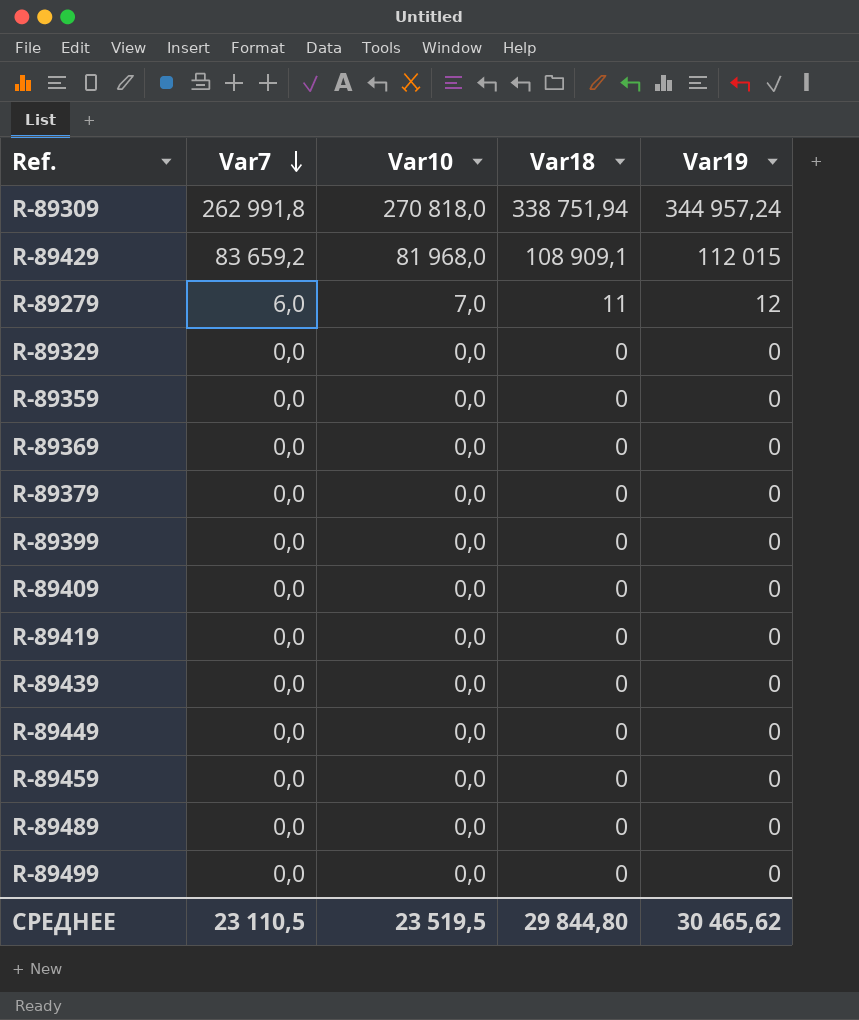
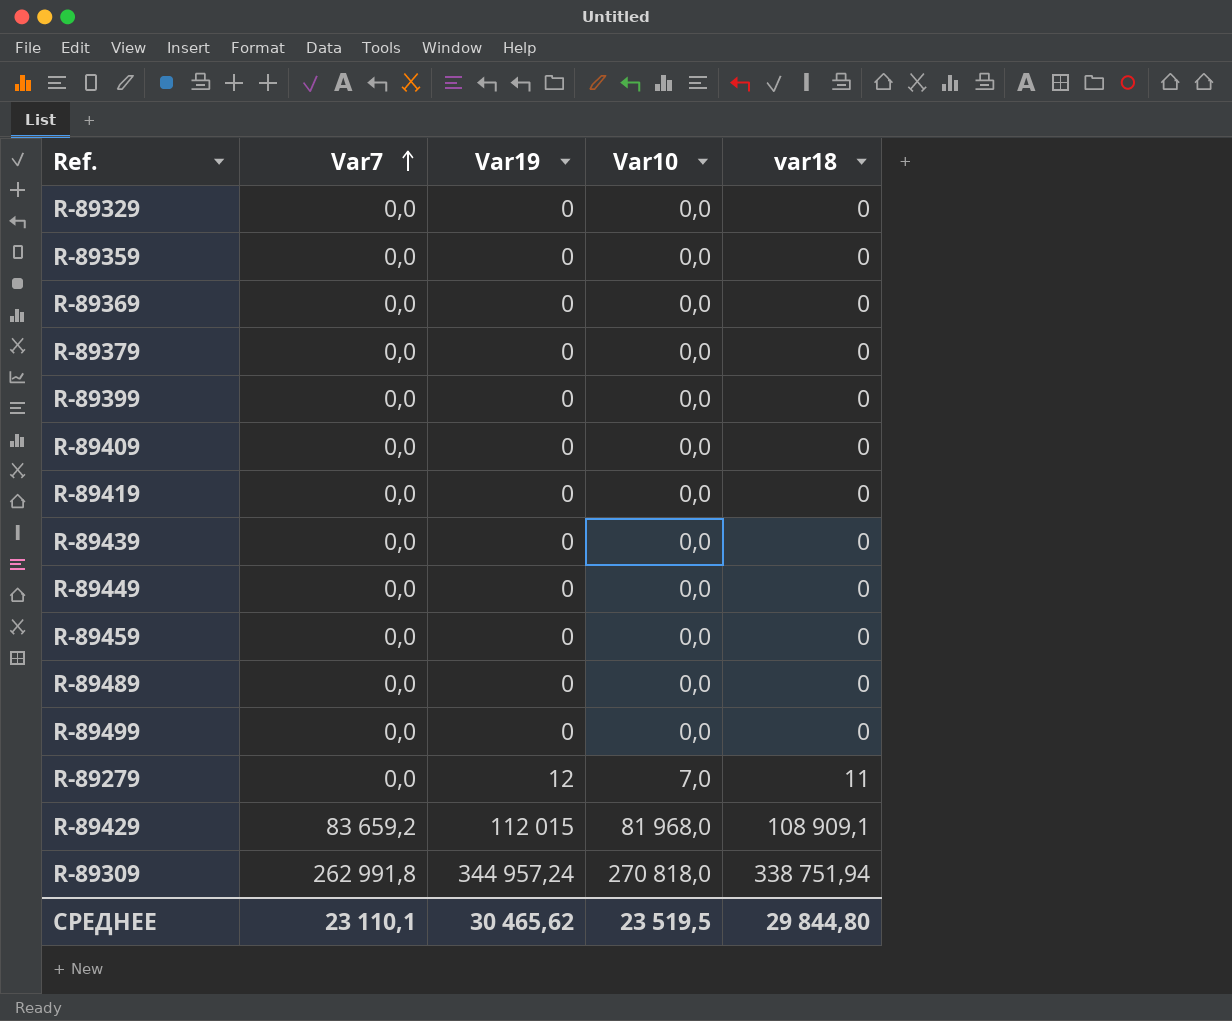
row order: Var7 descending -> Var7 ascending
column Var19 | position: 5 -> 3
column name: Var18 -> var18
R-89279 | Var7: 6,0 -> 0,0
СРЕДНЕЕ | Var7: 23 110,5 -> 23 110,1

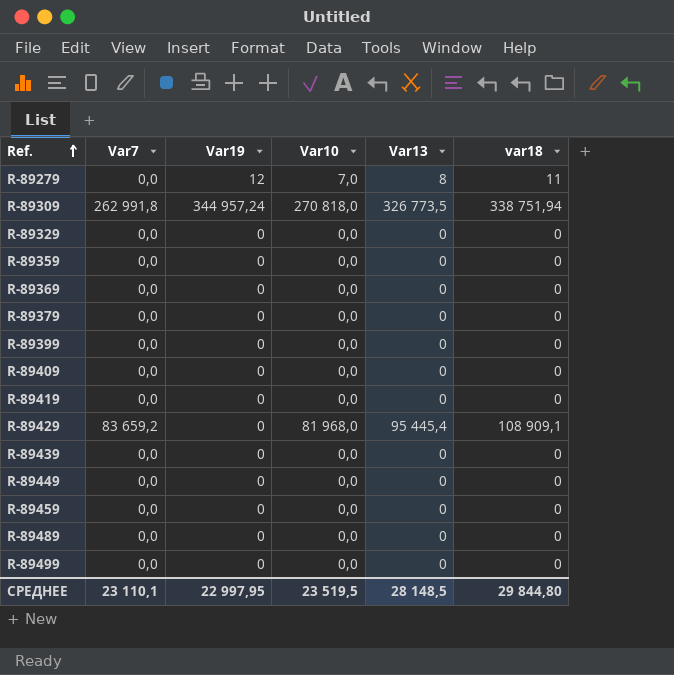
row order: Var7 ascending -> Ref. ascending
column Var13 | position: none -> 5
R-89429 | Var19: 112 015 -> 0
СРЕДНЕЕ | Var19: 30 465,62 -> 22 997,95

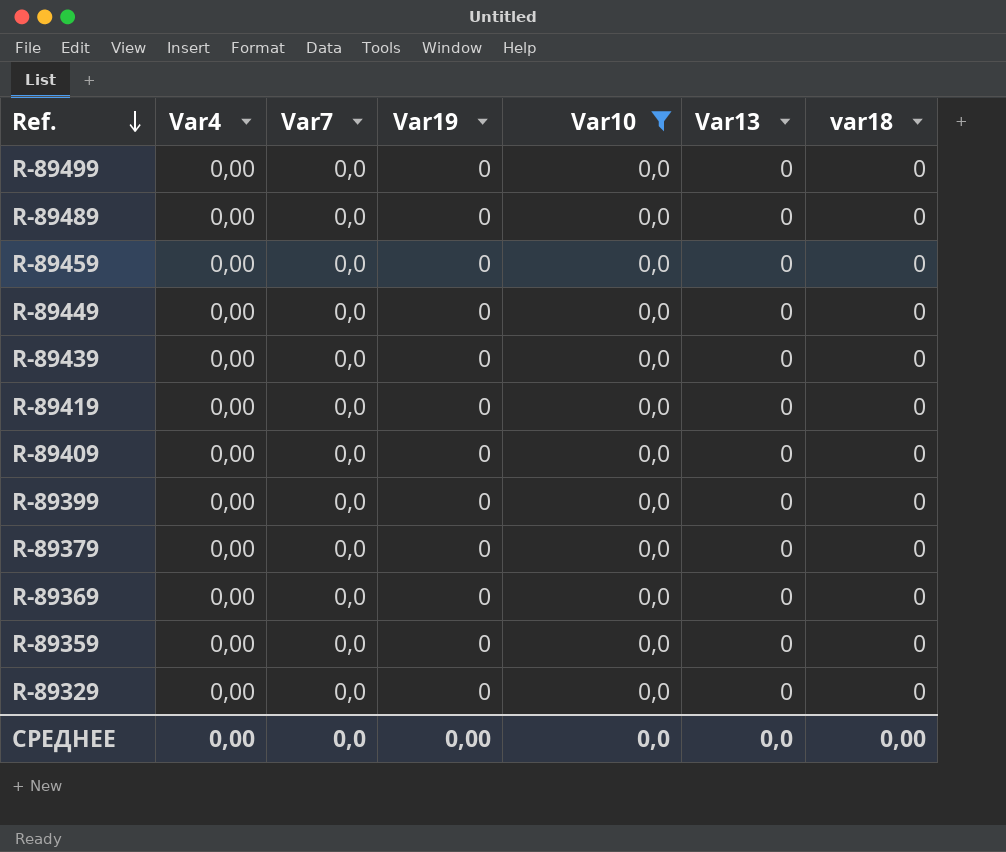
filter: none -> Var10 = 0,0
row order: Ref. ascending -> Ref. descending
column Var4 | position: none -> 2
СРЕДНЕЕ | Var7: 23 110,1 -> 0,0
СРЕДНЕЕ | Var19: 22 997,95 -> 0,00
СРЕДНЕЕ | Var10: 23 519,5 -> 0,0
СРЕДНЕЕ | Var13: 28 148,5 -> 0,0
СРЕДНЕЕ | var18: 29 844,80 -> 0,00

